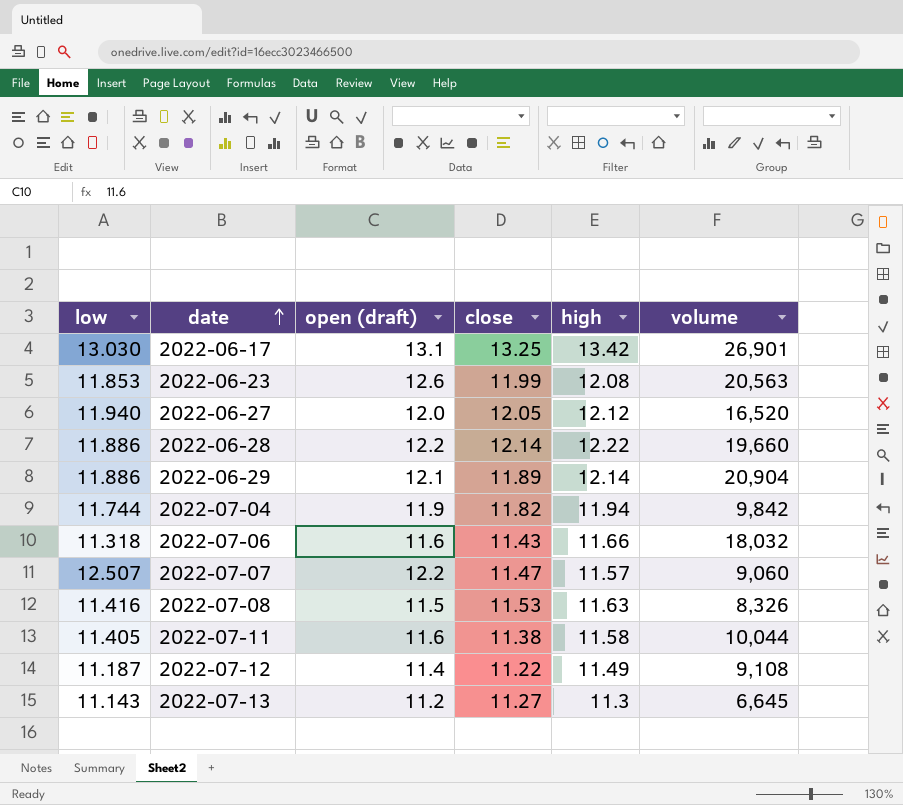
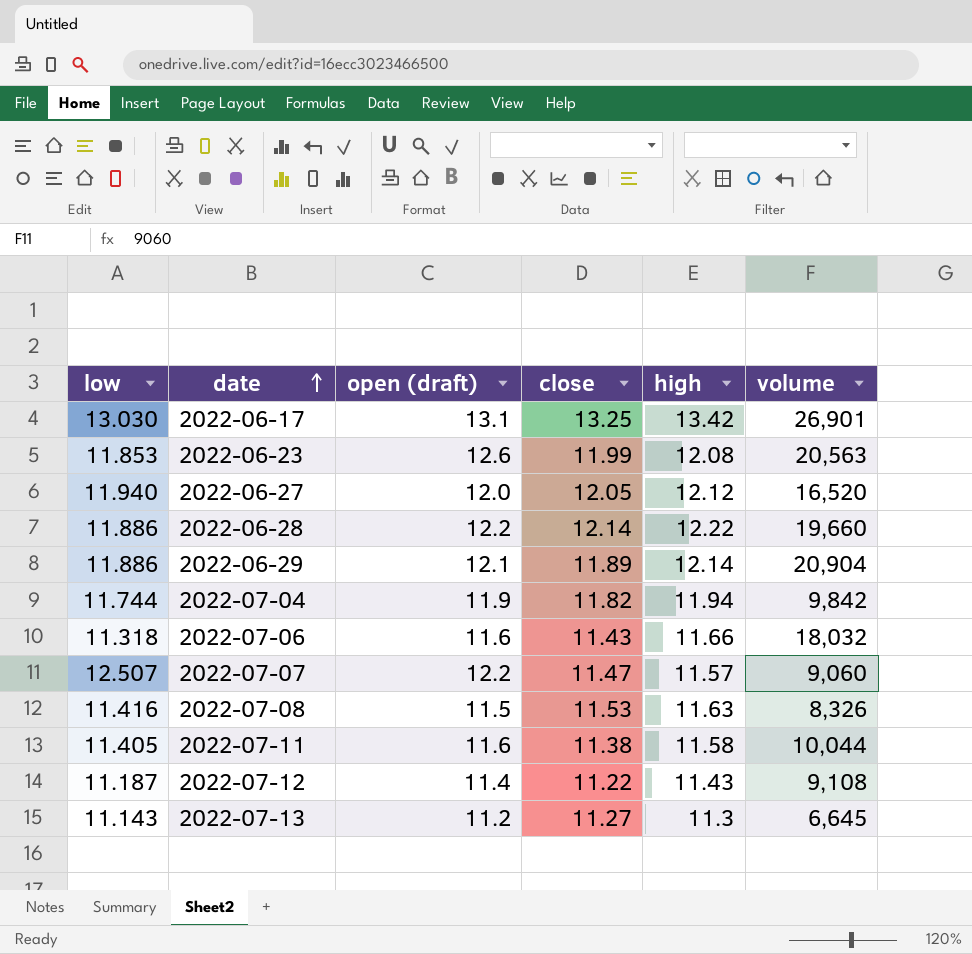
2022-07-12 | high: 11.49 -> 11.43

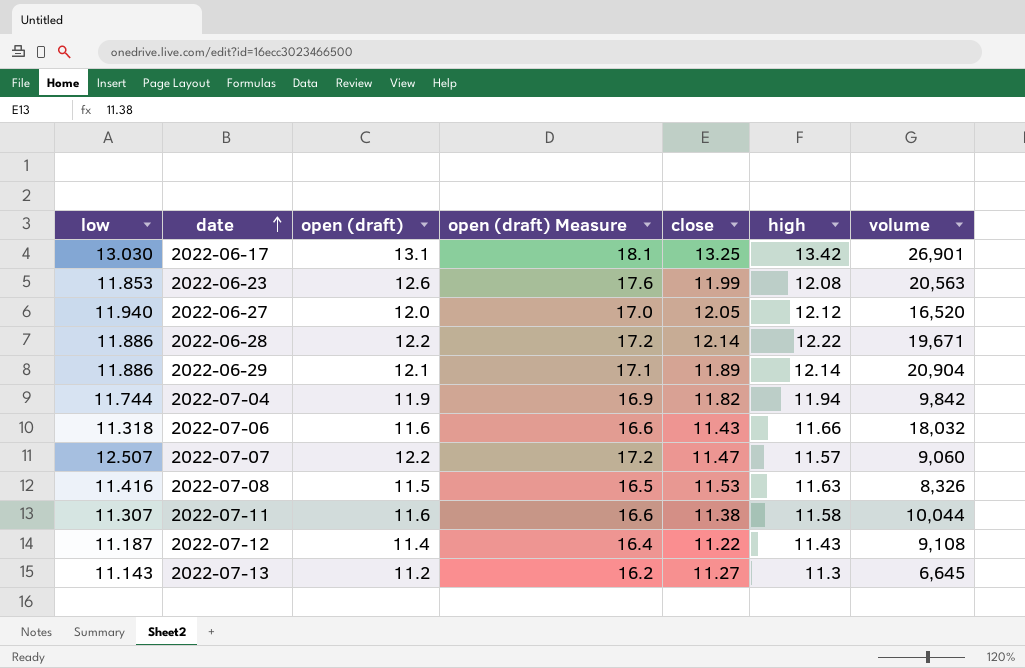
column open (draft) Measure | formula: none -> [open (draft)] + 5
2022-06-28 | volume: 19,660 -> 19,671
2022-07-11 | low: 11.405 -> 11.307

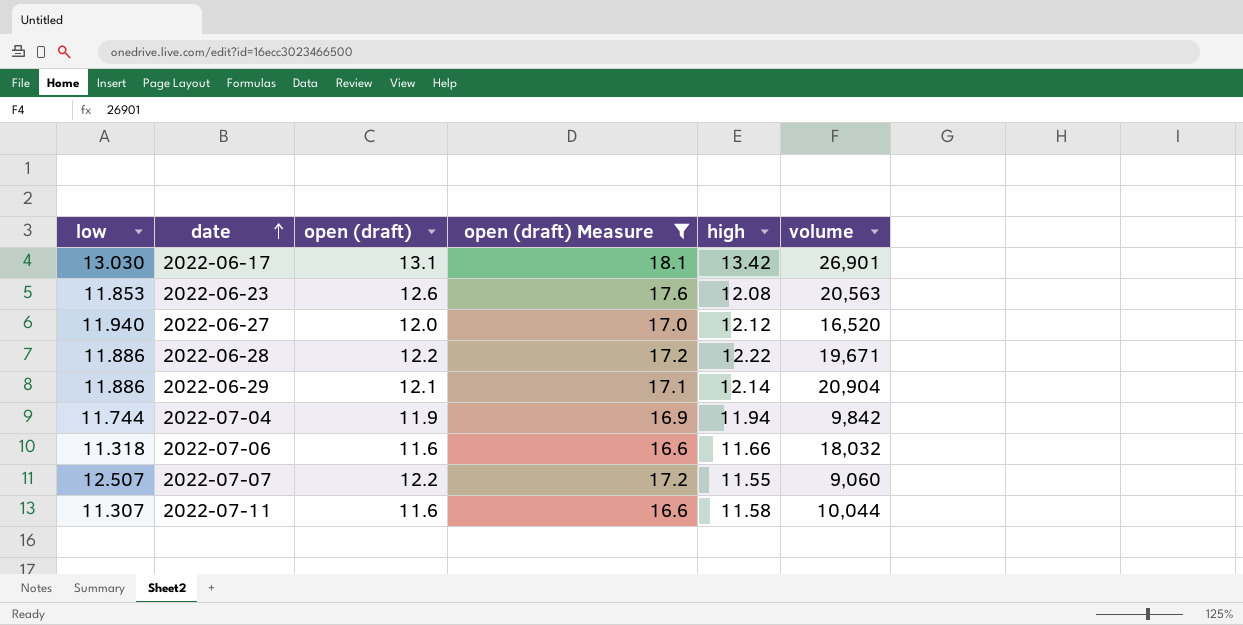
filter: none -> open (draft) Measure >= 16.6
column close | position: 5 -> none
2022-07-07 | high: 11.57 -> 11.55

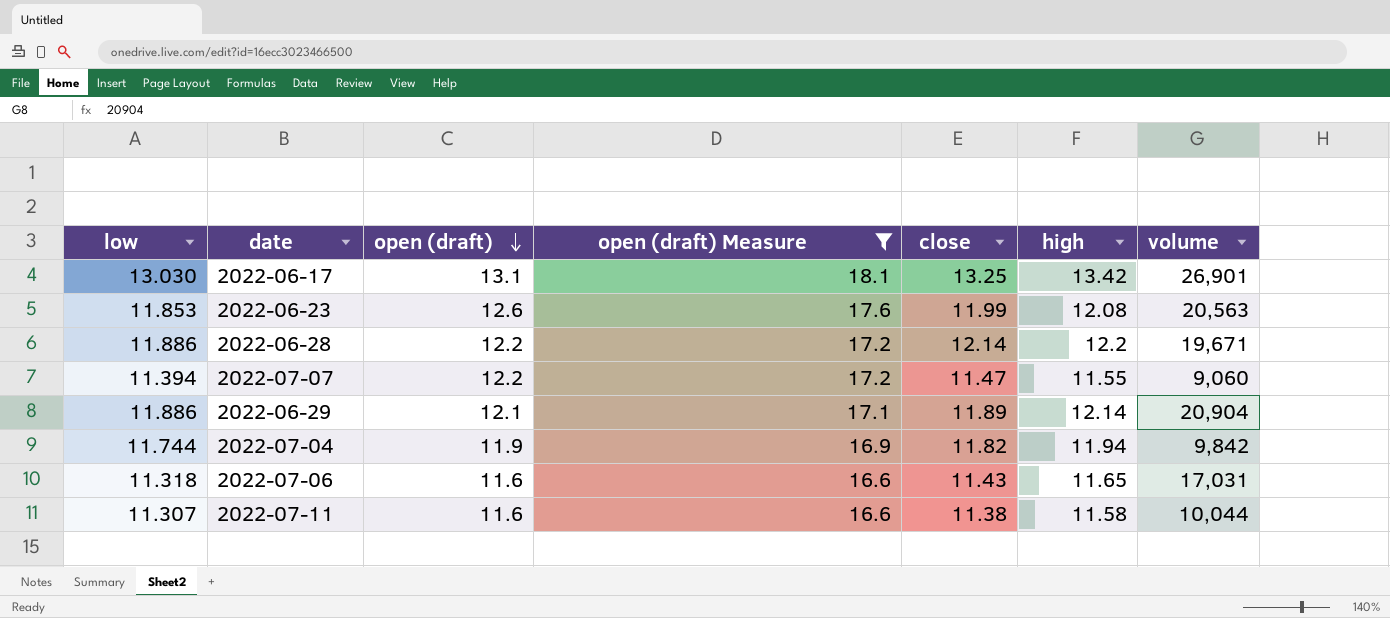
row order: date ascending -> open (draft) descending
column close | position: none -> 5
row 2022-06-27: 11.940 | 12.0 | 17.0 | 12.12 | 16,520 -> none
2022-06-28 | high: 12.22 -> 12.2
2022-07-07 | low: 12.507 -> 11.394
2022-07-06 | high: 11.66 -> 11.65
2022-07-06 | volume: 18,032 -> 17,031

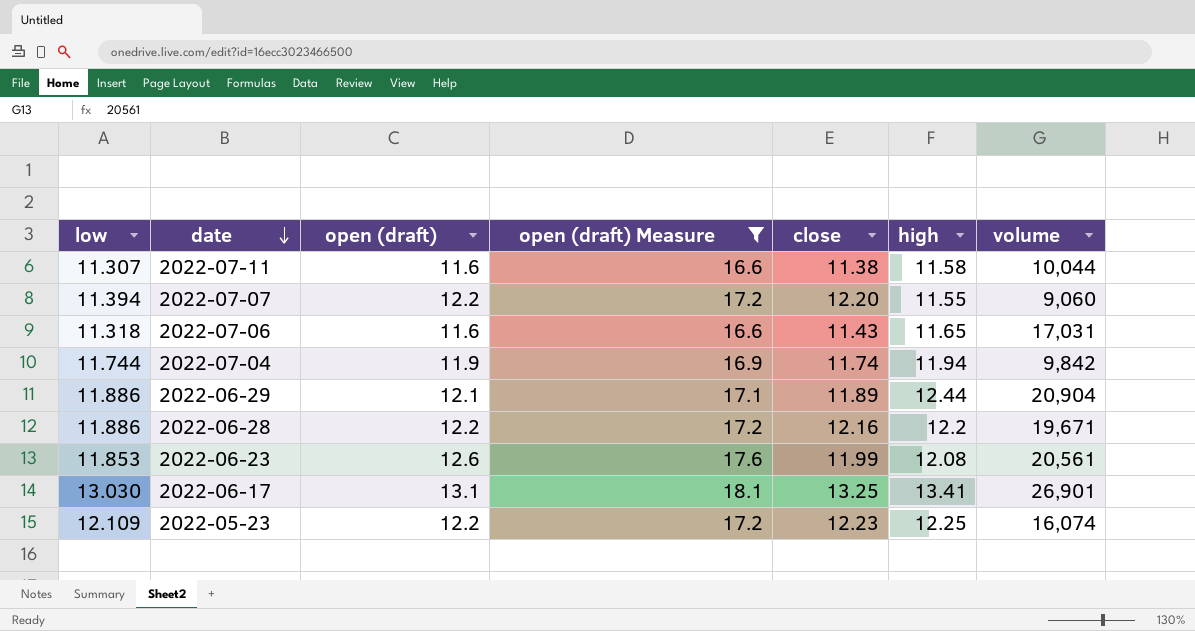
row order: open (draft) descending -> date descending
2022-07-07 | close: 11.47 -> 12.20
2022-07-04 | close: 11.82 -> 11.74
2022-06-29 | high: 12.14 -> 12.44
2022-06-28 | close: 12.14 -> 12.16
2022-06-23 | volume: 20,563 -> 20,561
2022-06-17 | high: 13.42 -> 13.41
row 2022-05-23: none -> 12.109 | 12.2 | 17.2 | 12.23 | 12.25 | 16,074

